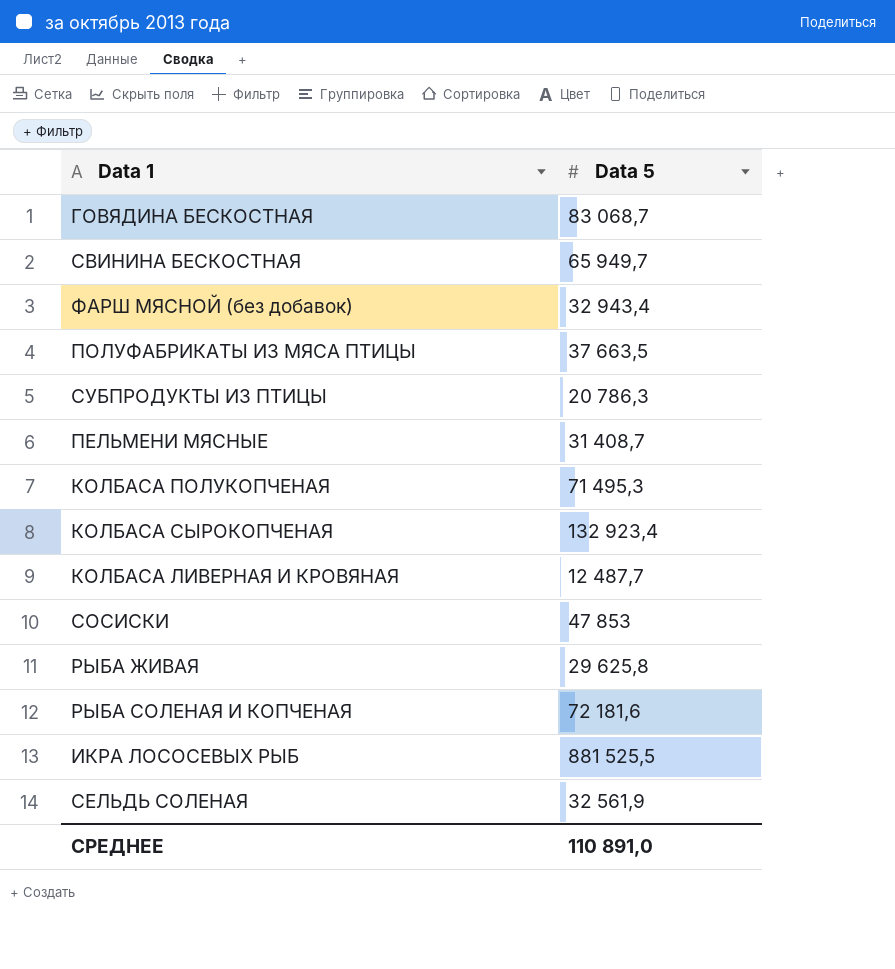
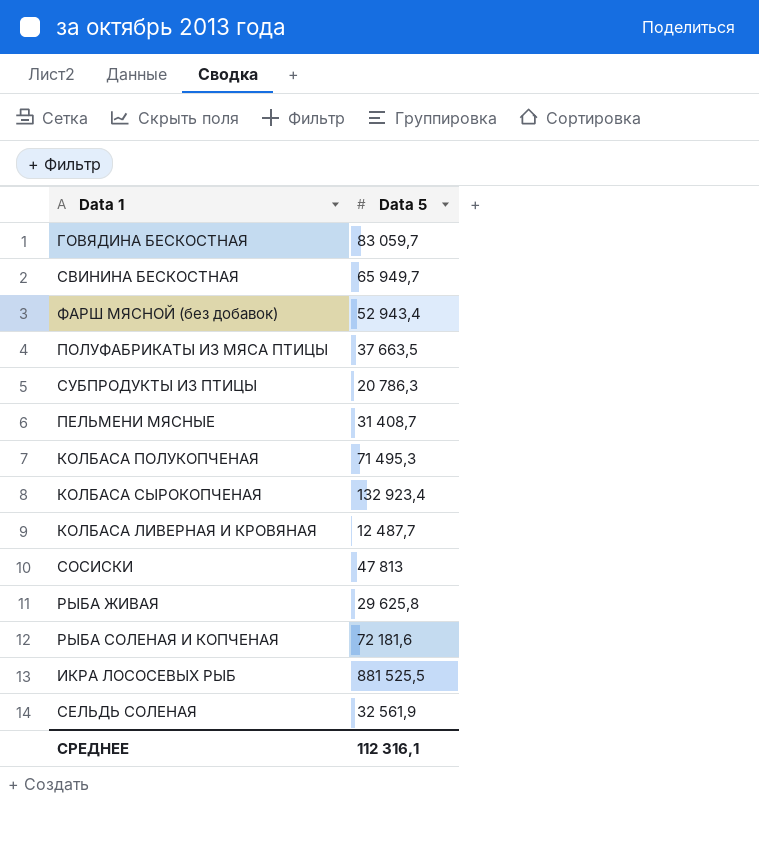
ГОВЯДИНА БЕСКОСТНАЯ | Data 5: 83 068,7 -> 83 059,7
ФАРШ МЯСНОЙ (без добавок) | Data 5: 32 943,4 -> 52 943,4
СОСИСКИ | Data 5: 47 853 -> 47 813
СРЕДНЕЕ | Data 5: 110 891,0 -> 112 316,1

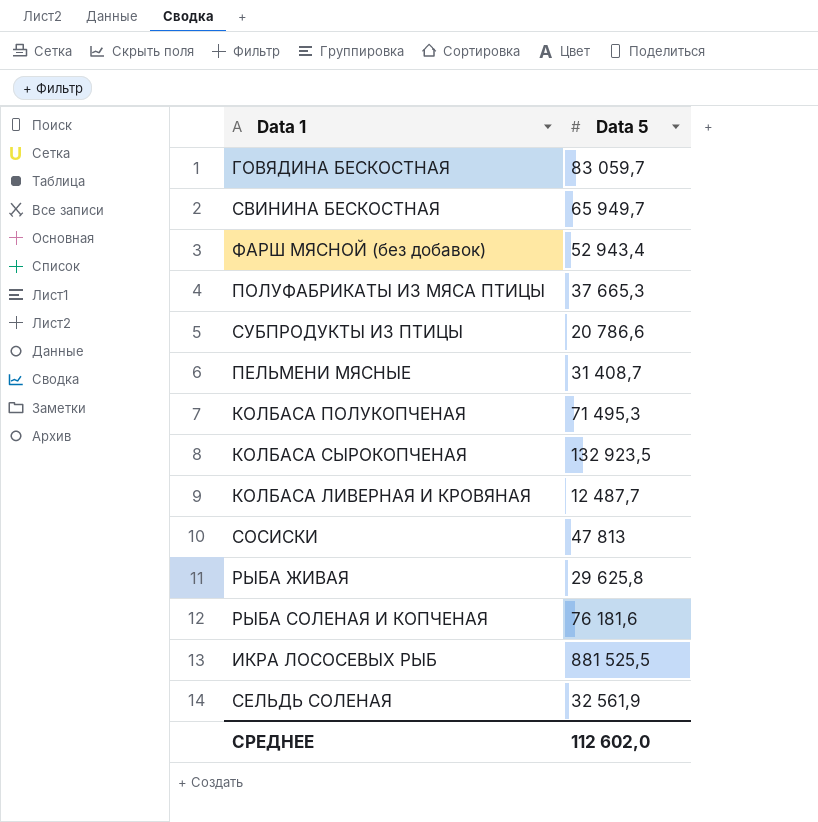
ПОЛУФАБРИКАТЫ ИЗ МЯСА ПТИЦЫ | Data 5: 37 663,5 -> 37 665,3
СУБПРОДУКТЫ ИЗ ПТИЦЫ | Data 5: 20 786,3 -> 20 786,6
КОЛБАСА СЫРОКОПЧЕНАЯ | Data 5: 132 923,4 -> 132 923,5
РЫБА СОЛЕНАЯ И КОПЧЕНАЯ | Data 5: 72 181,6 -> 76 181,6
СРЕДНЕЕ | Data 5: 112 316,1 -> 112 602,0

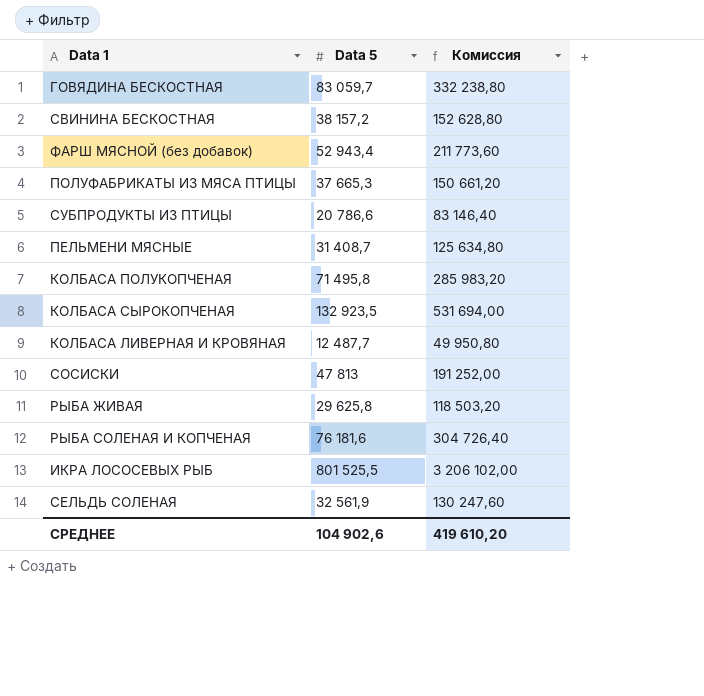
column Комиссия | formula: none -> [Data 5] * 4
СВИНИНА БЕСКОСТНАЯ | Data 5: 65 949,7 -> 38 157,2
КОЛБАСА ПОЛУКОПЧЕНАЯ | Data 5: 71 495,3 -> 71 495,8
ИКРА ЛОСОСЕВЫХ РЫБ | Data 5: 881 525,5 -> 801 525,5
СРЕДНЕЕ | Data 5: 112 602,0 -> 104 902,6

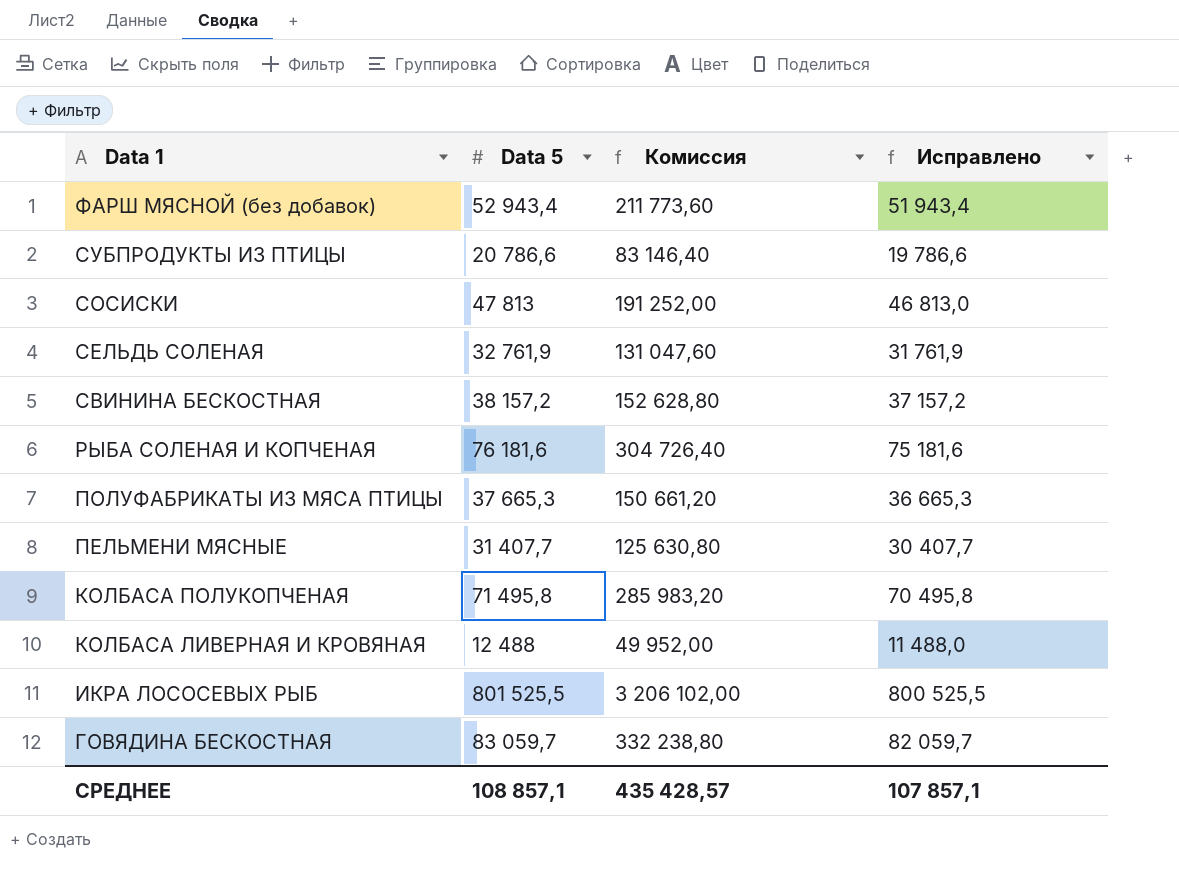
row order: none -> Data 1 descending
column Исправлено | formula: none -> [Data 5] - 1000
row КОЛБАСА СЫРОКОПЧЕНАЯ: 132 923,5 | 531 694,00 -> none
row РЫБА ЖИВАЯ: 29 625,8 | 118 503,20 -> none
СЕЛЬДЬ СОЛЕНАЯ | Data 5: 32 561,9 -> 32 761,9
СЕЛЬДЬ СОЛЕНАЯ | Комиссия: 130 247,60 -> 131 047,60
ПЕЛЬМЕНИ МЯСНЫЕ | Data 5: 31 408,7 -> 31 407,7
ПЕЛЬМЕНИ МЯСНЫЕ | Комиссия: 125 634,80 -> 125 630,80
КОЛБАСА ЛИВЕРНАЯ И КРОВЯНАЯ | Data 5: 12 487,7 -> 12 488
КОЛБАСА ЛИВЕРНАЯ И КРОВЯНАЯ | Комиссия: 49 950,80 -> 49 952,00
СРЕДНЕЕ | Data 5: 104 902,6 -> 108 857,1
СРЕДНЕЕ | Комиссия: 419 610,20 -> 435 428,57

